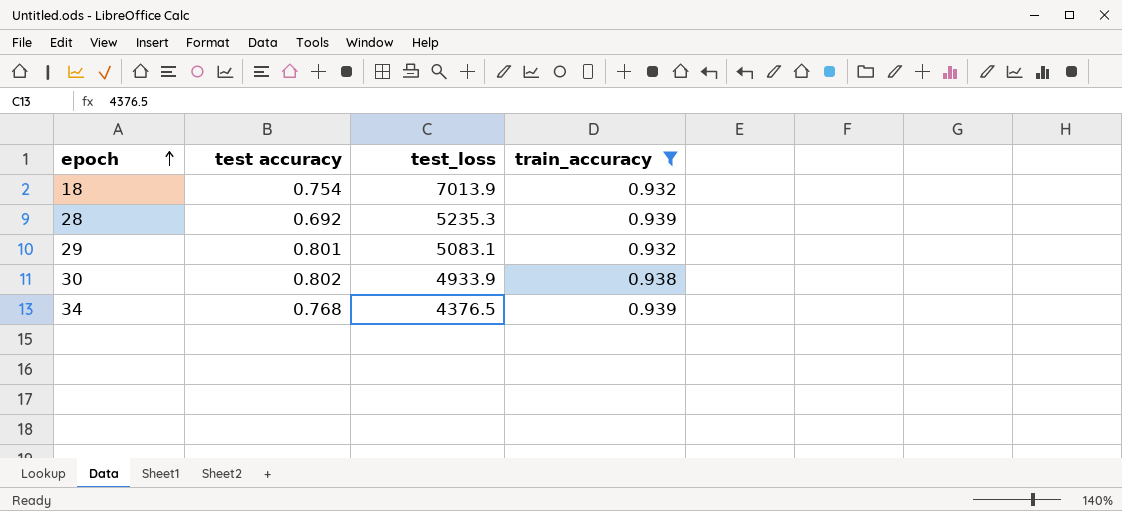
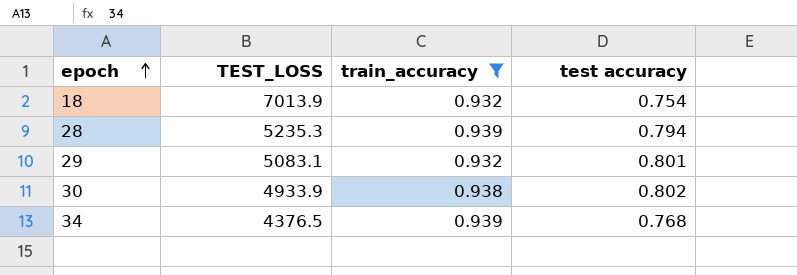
column name: test_loss -> TEST_LOSS
column test accuracy | position: 2 -> 4
28 | test accuracy: 0.692 -> 0.794

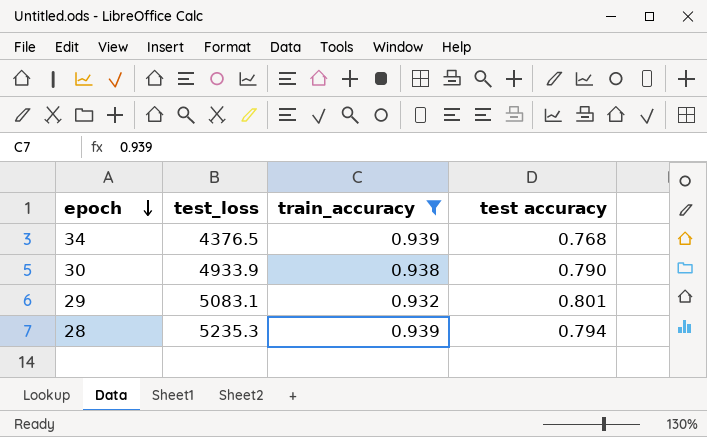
row order: epoch ascending -> epoch descending
column name: TEST_LOSS -> test_loss
row 18: 7013.9 | 0.932 | 0.754 -> none
30 | test accuracy: 0.802 -> 0.790

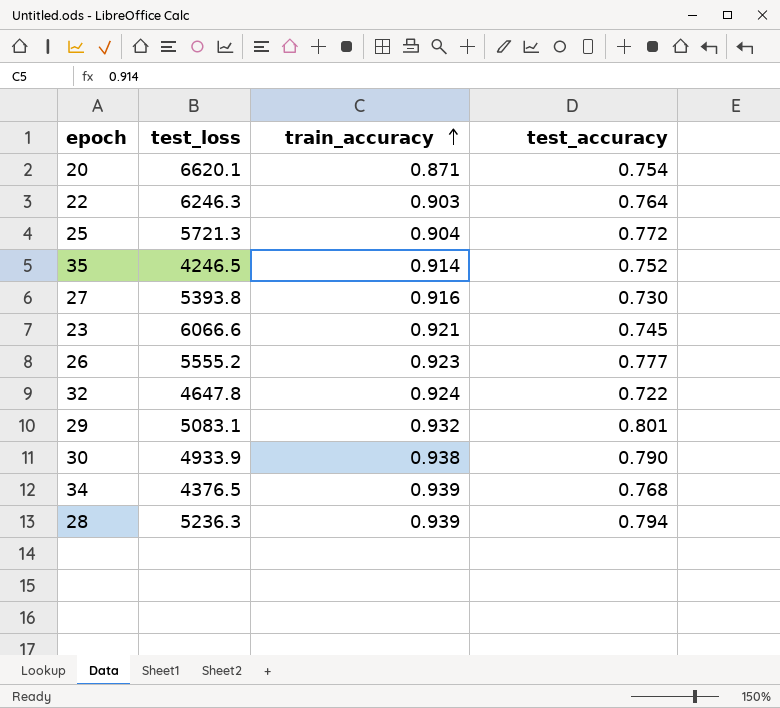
filter: train_accuracy >= 0.932 -> none
row order: epoch descending -> train_accuracy ascending
column name: test accuracy -> test_accuracy
28 | test_loss: 5235.3 -> 5236.3

